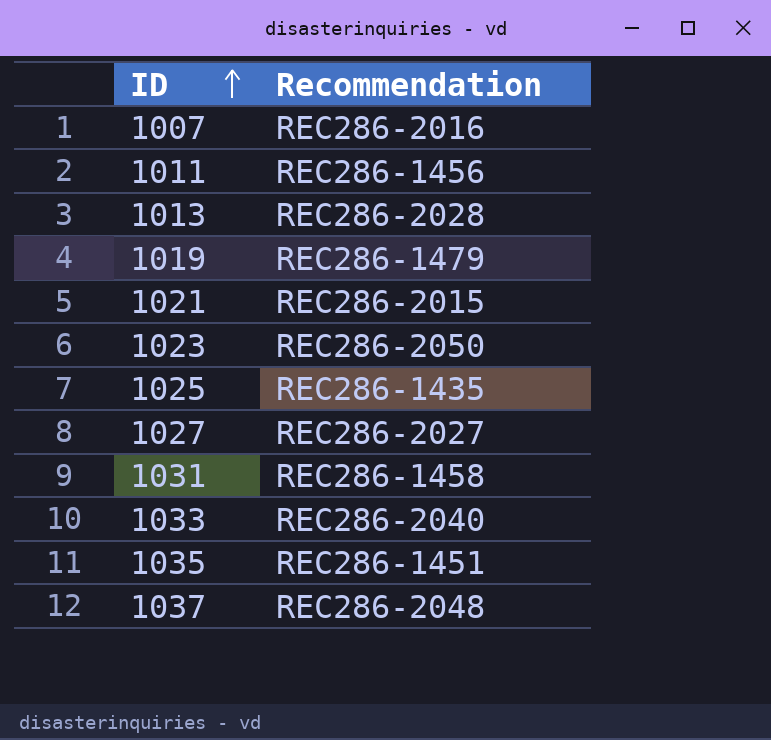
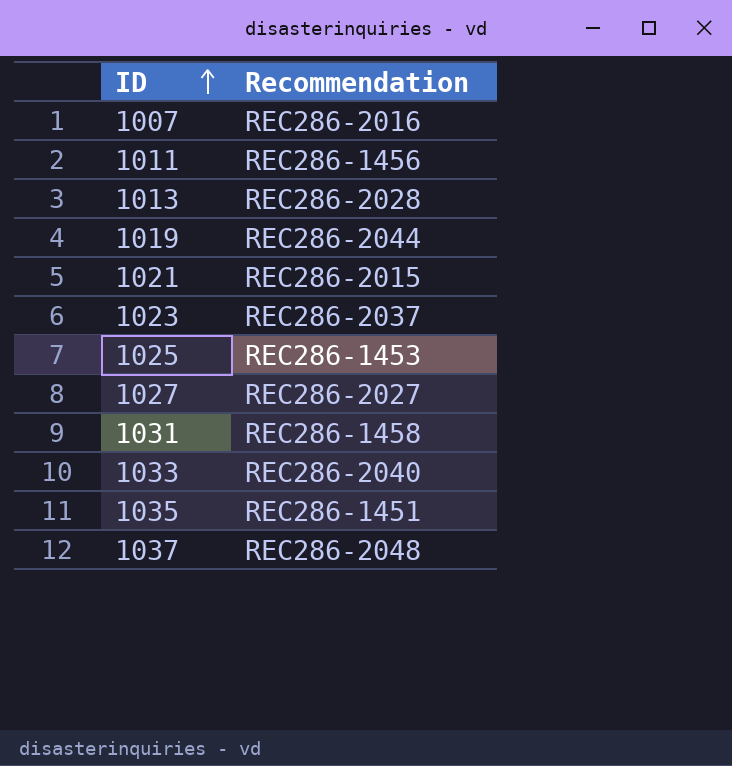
1019 | Recommendation: REC286-1479 -> REC286-2044
1023 | Recommendation: REC286-2050 -> REC286-2037
1025 | Recommendation: REC286-1435 -> REC286-1453

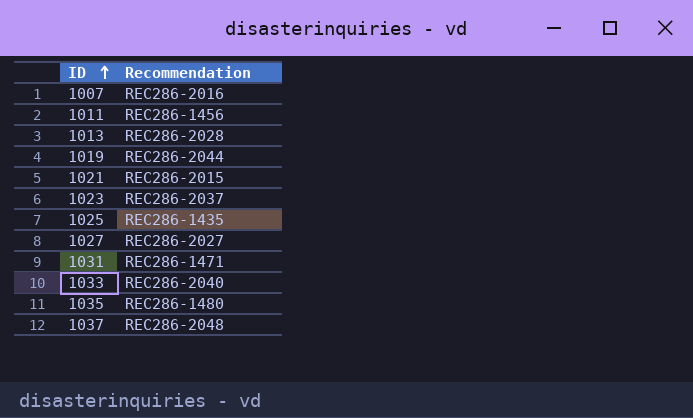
1025 | Recommendation: REC286-1453 -> REC286-1435
1031 | Recommendation: REC286-1458 -> REC286-1471
1035 | Recommendation: REC286-1451 -> REC286-1480

